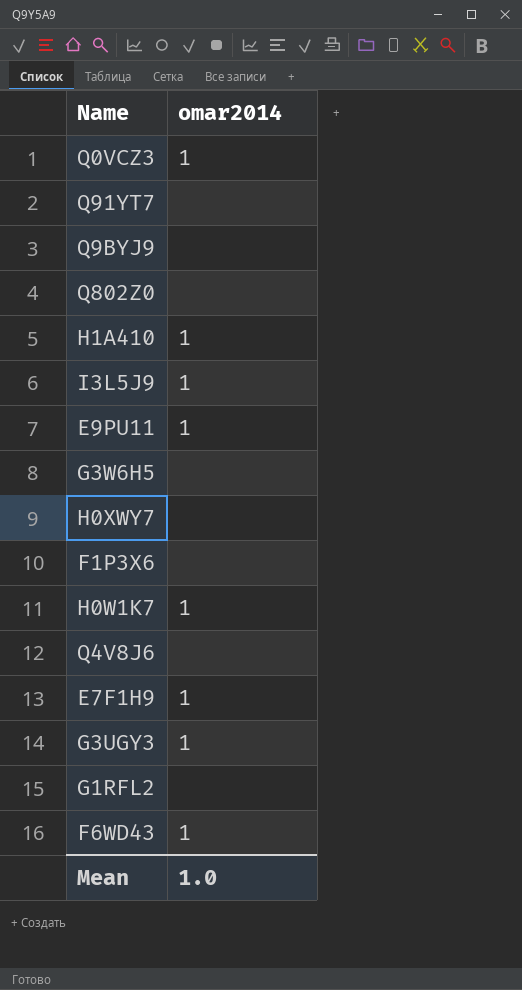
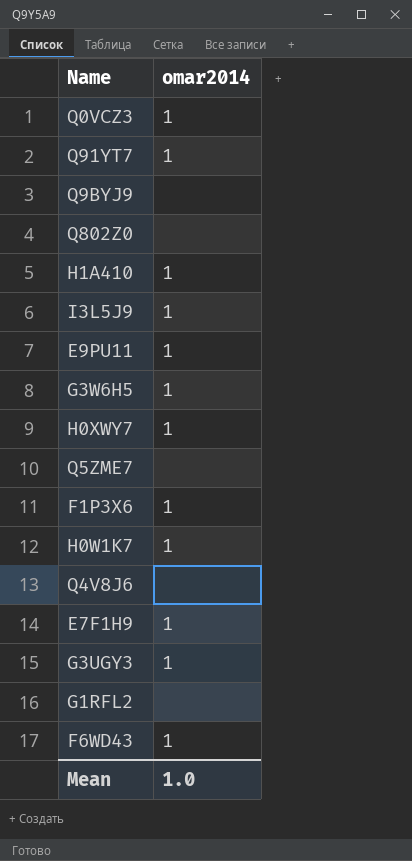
Q91YT7 | omar2014: none -> 1
G3W6H5 | omar2014: none -> 1
H0XWY7 | omar2014: none -> 1
row Q5ZME7: none -> none
F1P3X6 | omar2014: none -> 1

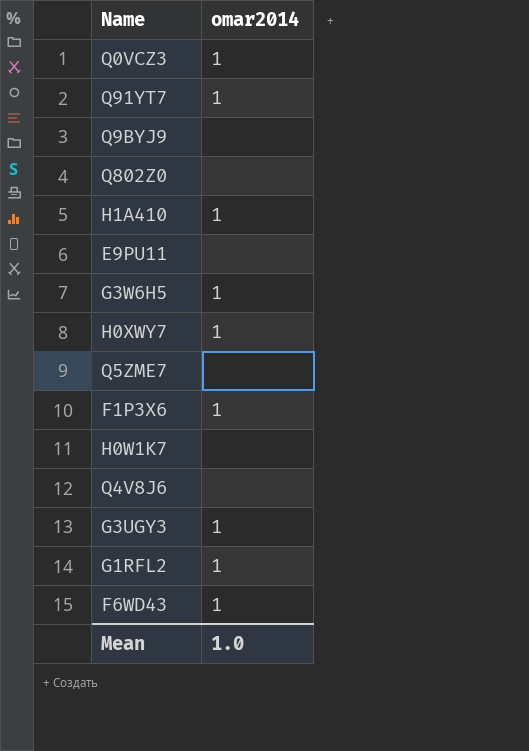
row I3L5J9: 1 -> none
row E7F1H9: 1 -> none
E9PU11 | omar2014: 1 -> none
H0W1K7 | omar2014: 1 -> none
G1RFL2 | omar2014: none -> 1

